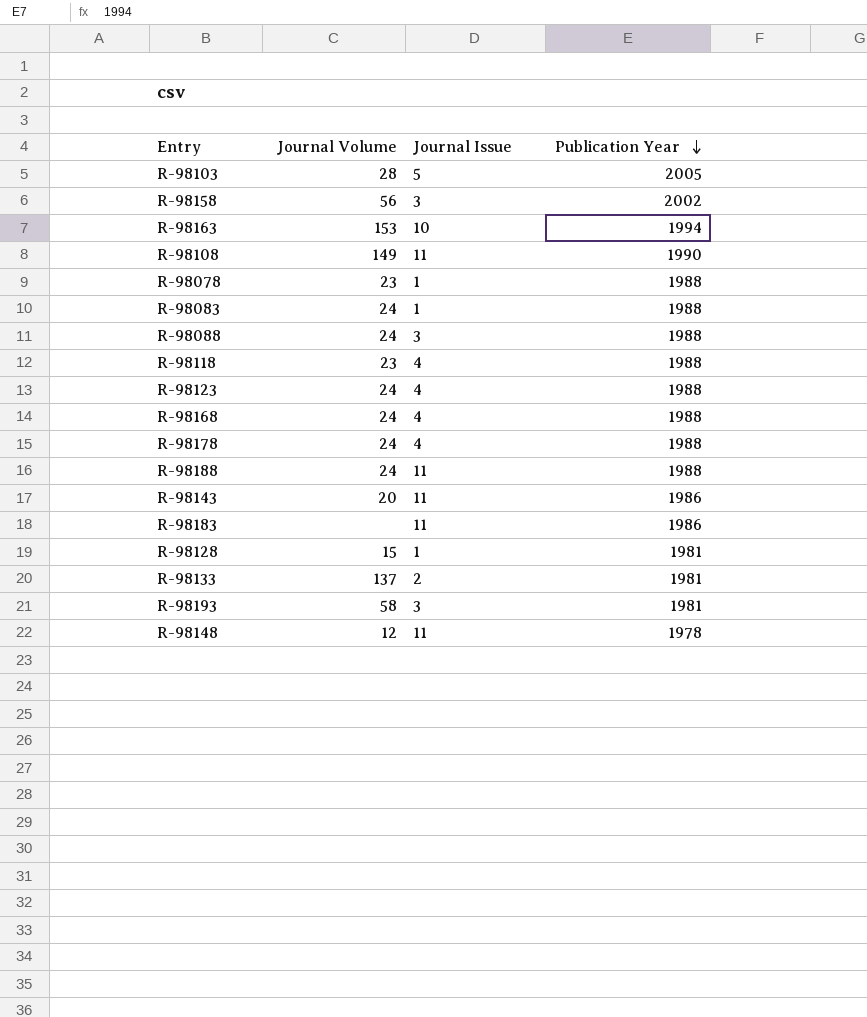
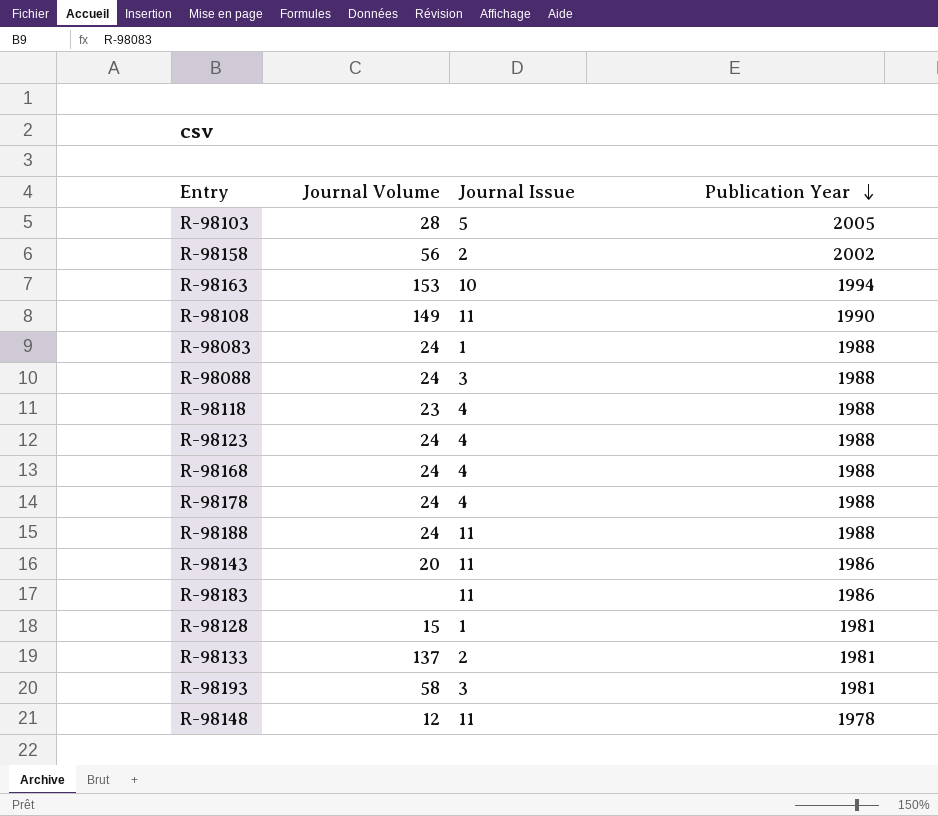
row R-98078: 23 | 1 | 1988 -> none
R-98158 | Journal Issue: 3 -> 2

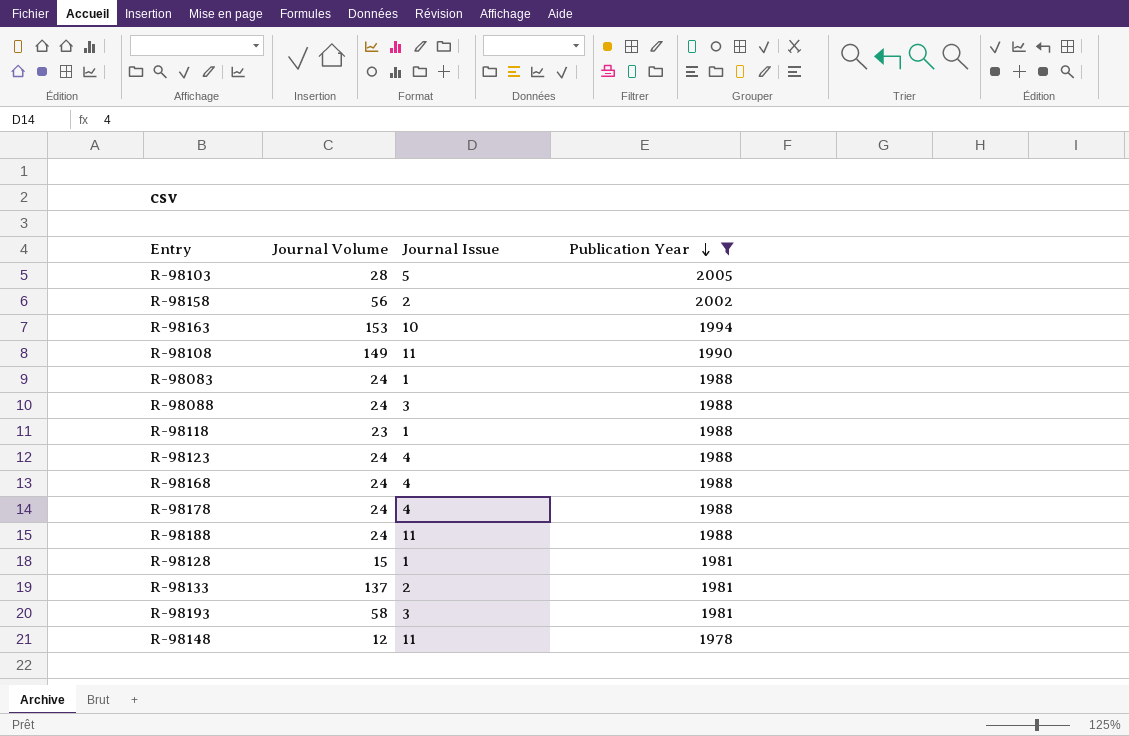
filter: none -> Publication Year != 1986
R-98118 | Journal Issue: 4 -> 1

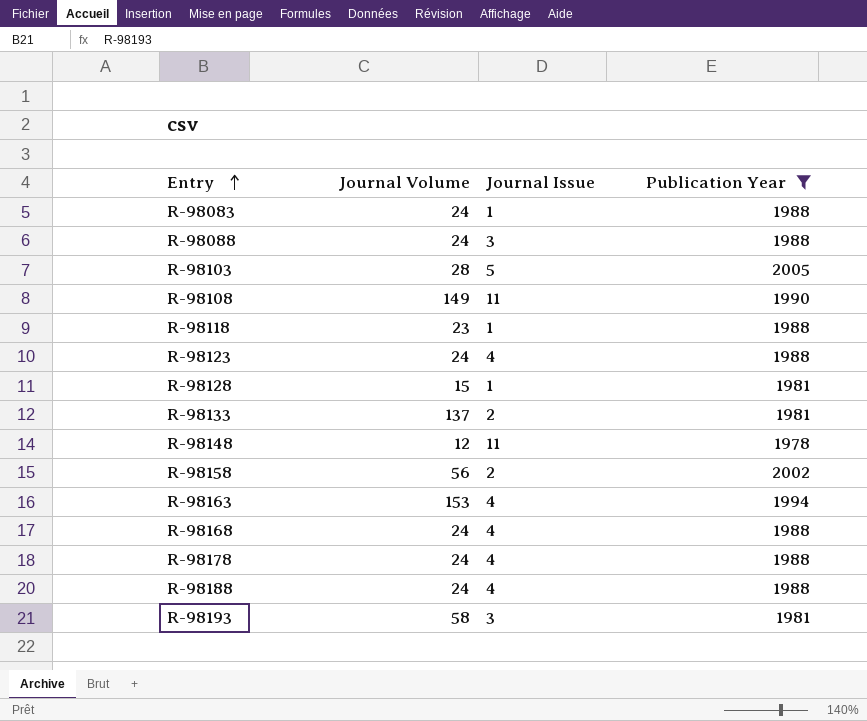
row order: Publication Year descending -> Entry ascending
R-98163 | Journal Issue: 10 -> 4
R-98188 | Journal Issue: 11 -> 4

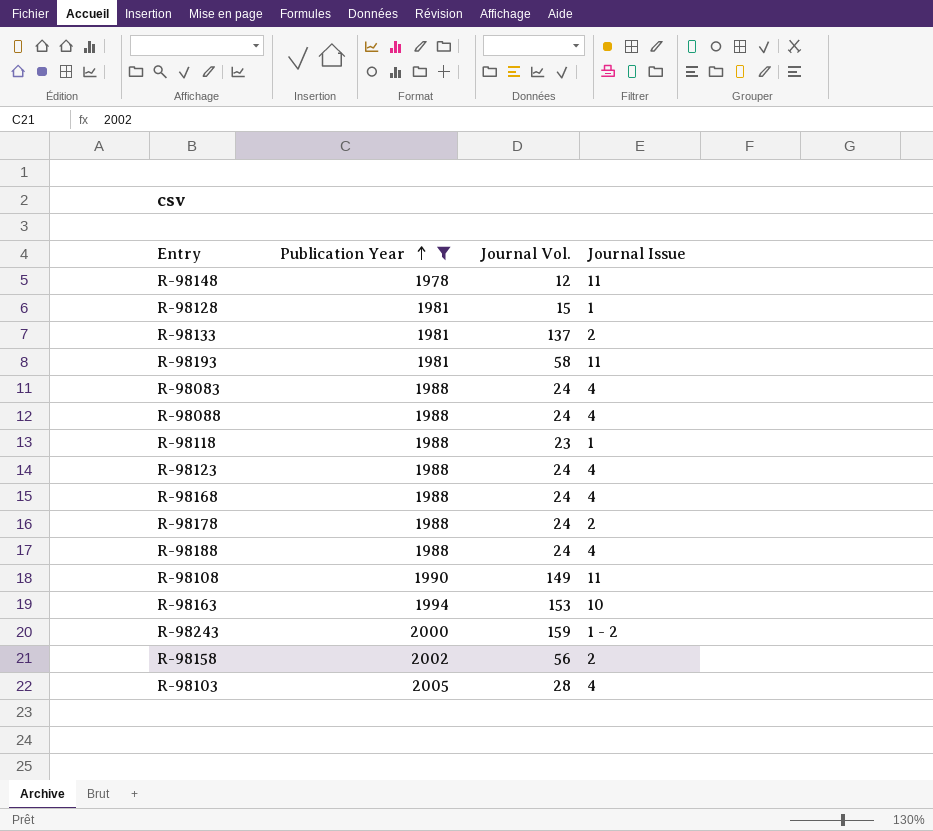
row order: Entry ascending -> Publication Year ascending
column Publication Year | position: 4 -> 2
column name: Journal Volume -> Journal Vol.
R-98193 | Journal Issue: 3 -> 11
R-98083 | Journal Issue: 1 -> 4
R-98088 | Journal Issue: 3 -> 4
R-98178 | Journal Issue: 4 -> 2
R-98163 | Journal Issue: 4 -> 10
row R-98243: none -> 2000 | 159 | 1 - 2
R-98103 | Journal Issue: 5 -> 4

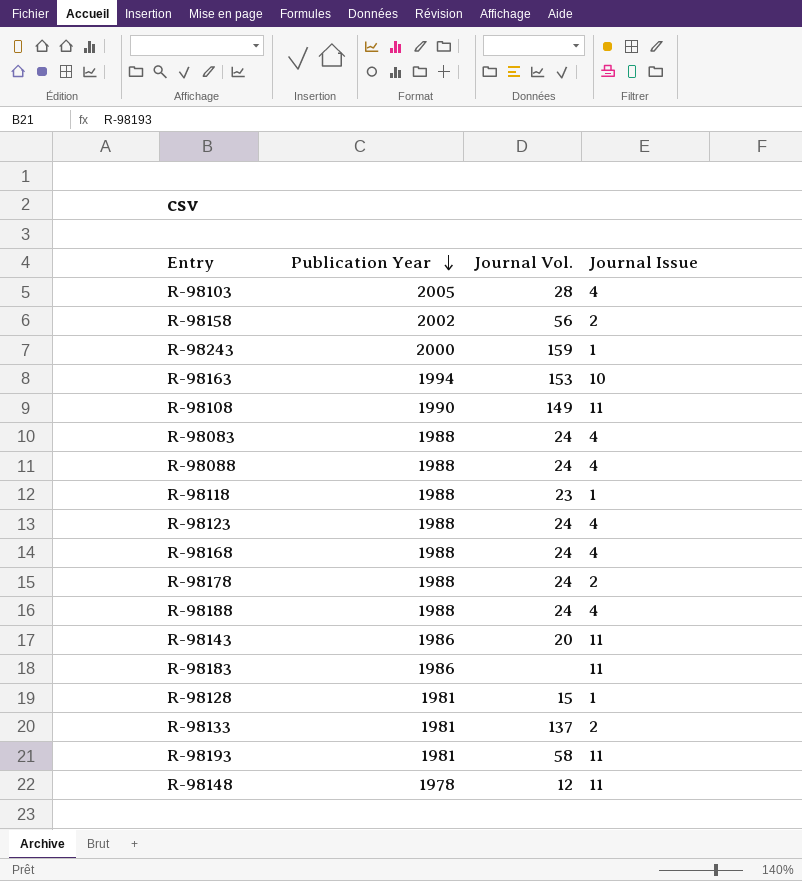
filter: Publication Year != 1986 -> none
row order: Publication Year ascending -> Publication Year descending
R-98243 | Journal Issue: 1 - 2 -> 1

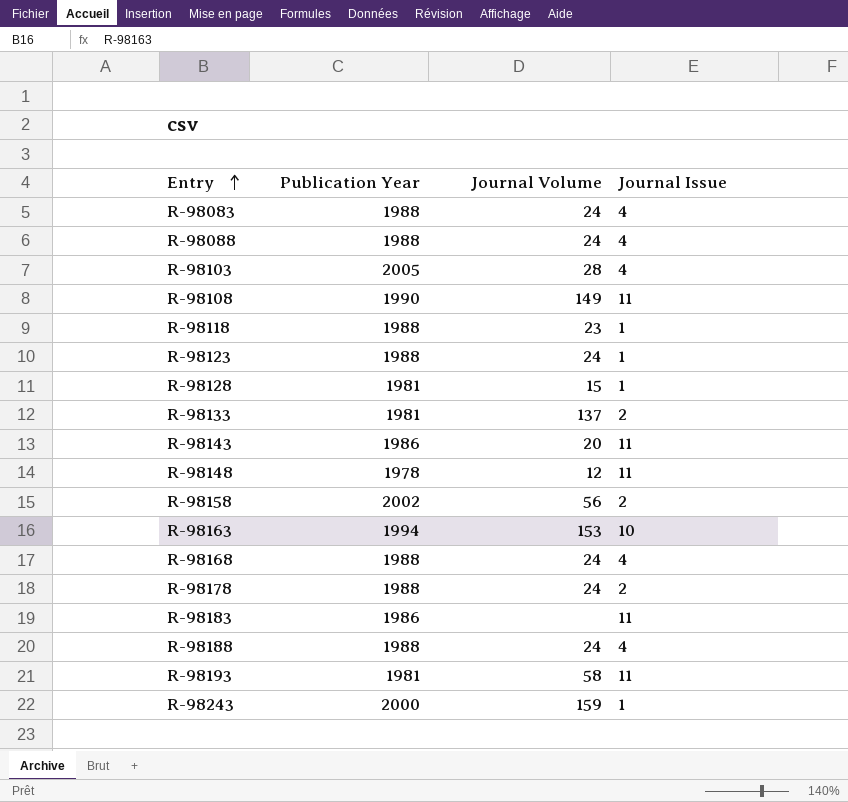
row order: Publication Year descending -> Entry ascending
column name: Journal Vol. -> Journal Volume
R-98123 | Journal Issue: 4 -> 1

